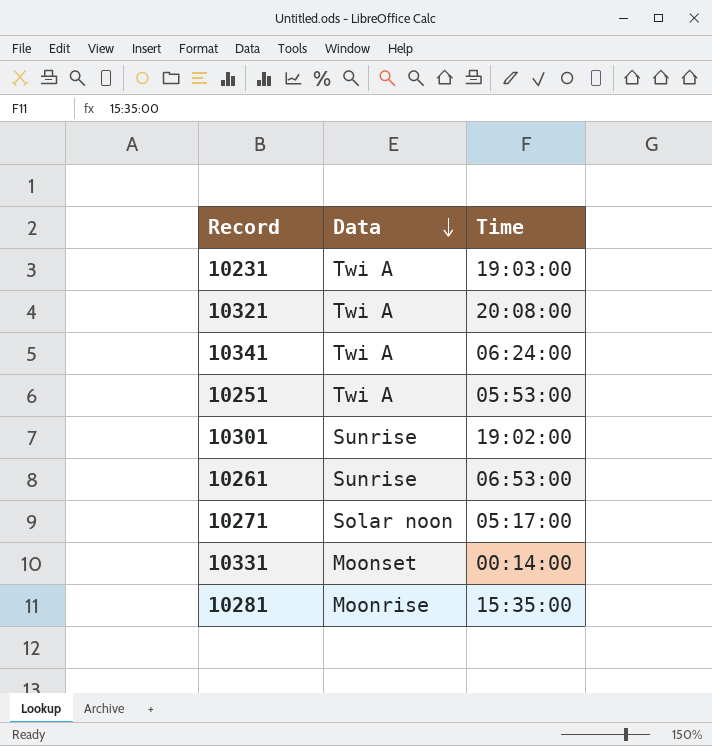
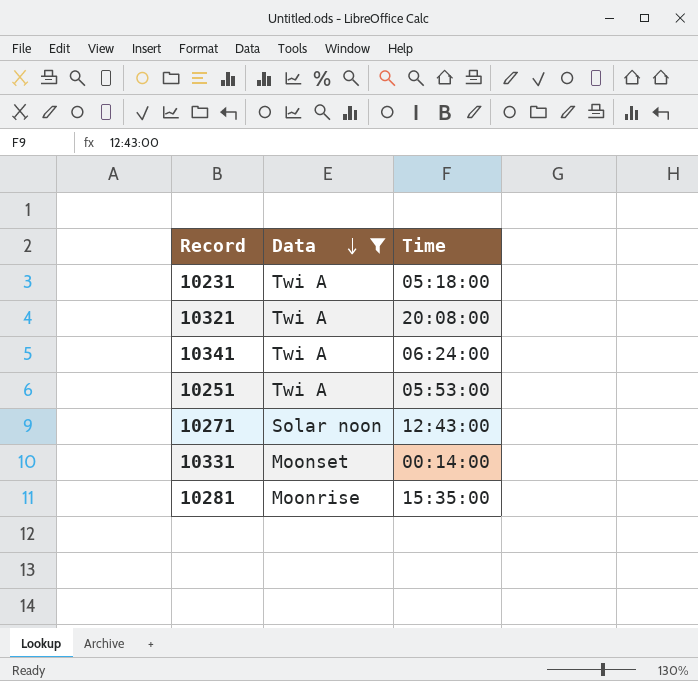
filter: none -> Data != Sunrise
10231 | Time: 19:03:00 -> 05:18:00
10271 | Time: 05:17:00 -> 12:43:00

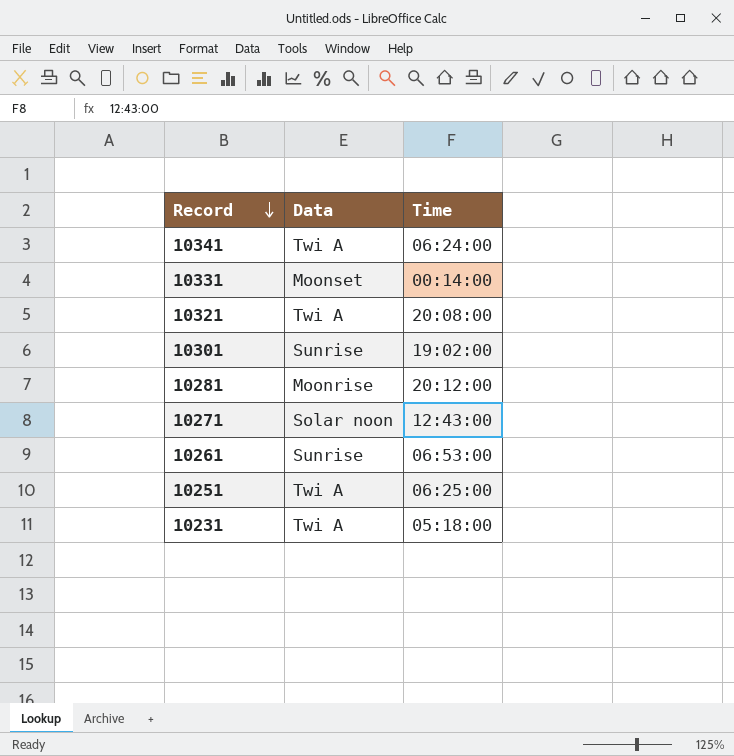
filter: Data != Sunrise -> none
row order: Data descending -> Record descending
10281 | Time: 15:35:00 -> 20:12:00
10251 | Time: 05:53:00 -> 06:25:00

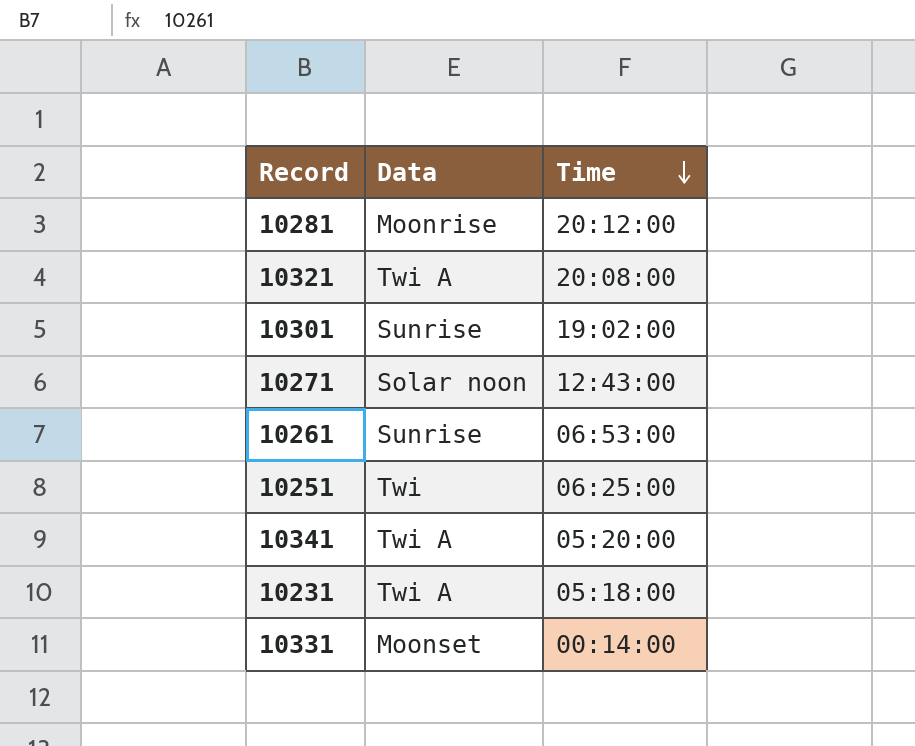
row order: Record descending -> Time descending
10251 | Data: Twi A -> Twi
10341 | Time: 06:24:00 -> 05:20:00

